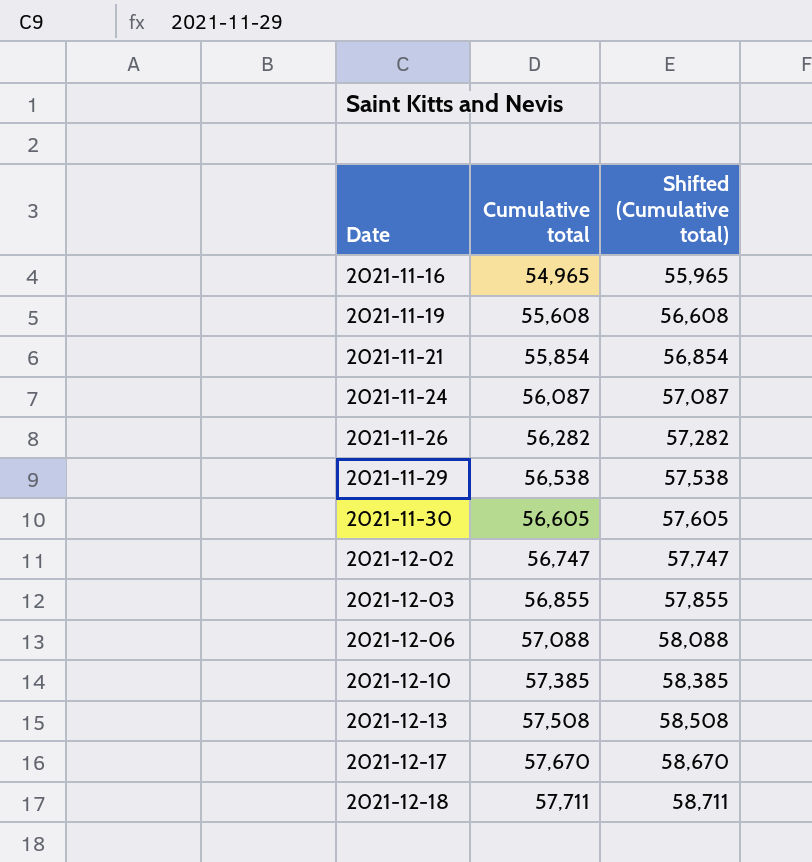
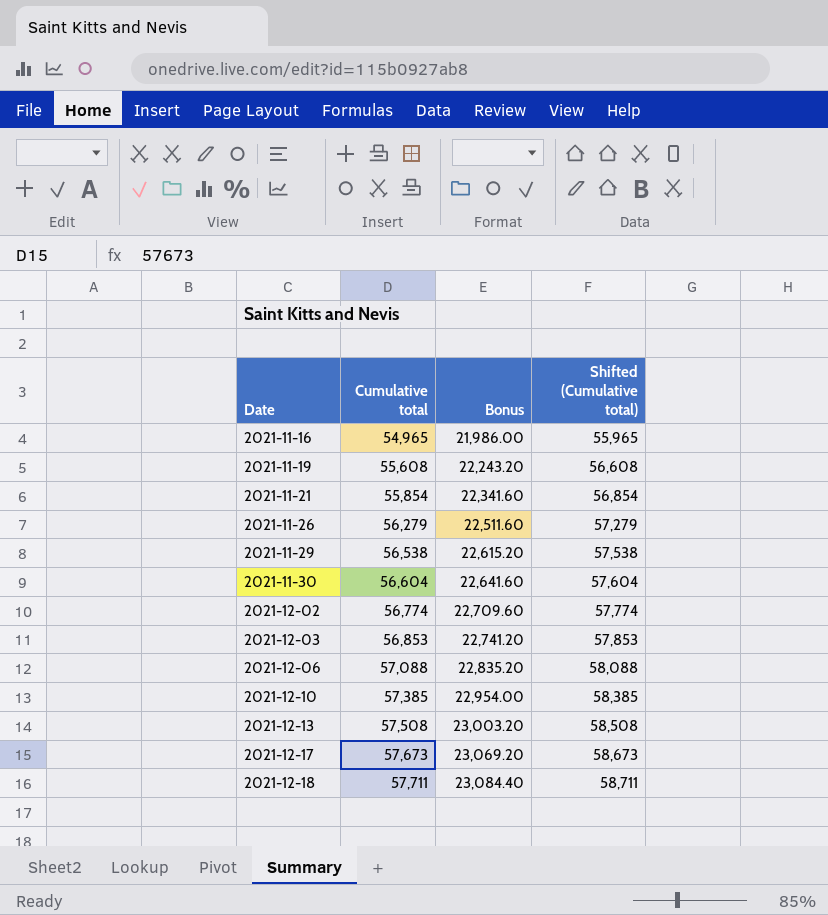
column Bonus | formula: none -> [Cumulative total] * 0.4
row 2021-11-24: 56,087 | 57,087 -> none
2021-11-26 | Cumulative total: 56,282 -> 56,279
2021-11-26 | Shifted (Cumulative total): 57,282 -> 57,279
2021-11-30 | Cumulative total: 56,605 -> 56,604
2021-11-30 | Shifted (Cumulative total): 57,605 -> 57,604
2021-12-02 | Cumulative total: 56,747 -> 56,774
2021-12-02 | Shifted (Cumulative total): 57,747 -> 57,774
2021-12-03 | Cumulative total: 56,855 -> 56,853
2021-12-03 | Shifted (Cumulative total): 57,855 -> 57,853
2021-12-17 | Cumulative total: 57,670 -> 57,673
2021-12-17 | Shifted (Cumulative total): 58,670 -> 58,673

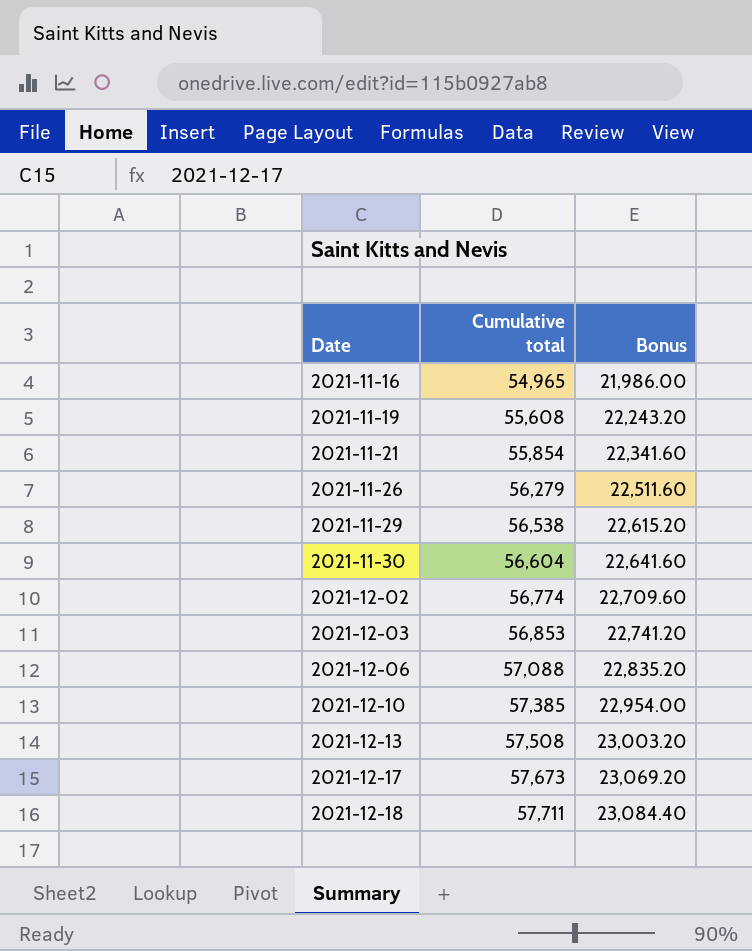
column Shifted (Cumulative total) | formula: [Cumulative total] + 1000 -> none

